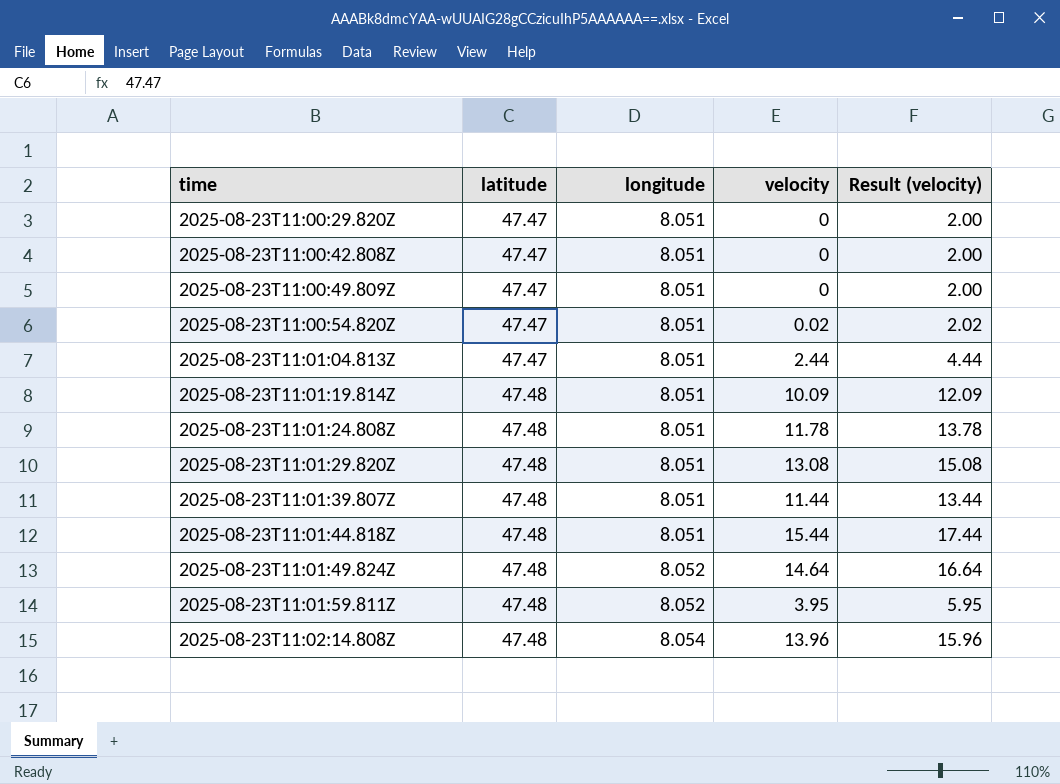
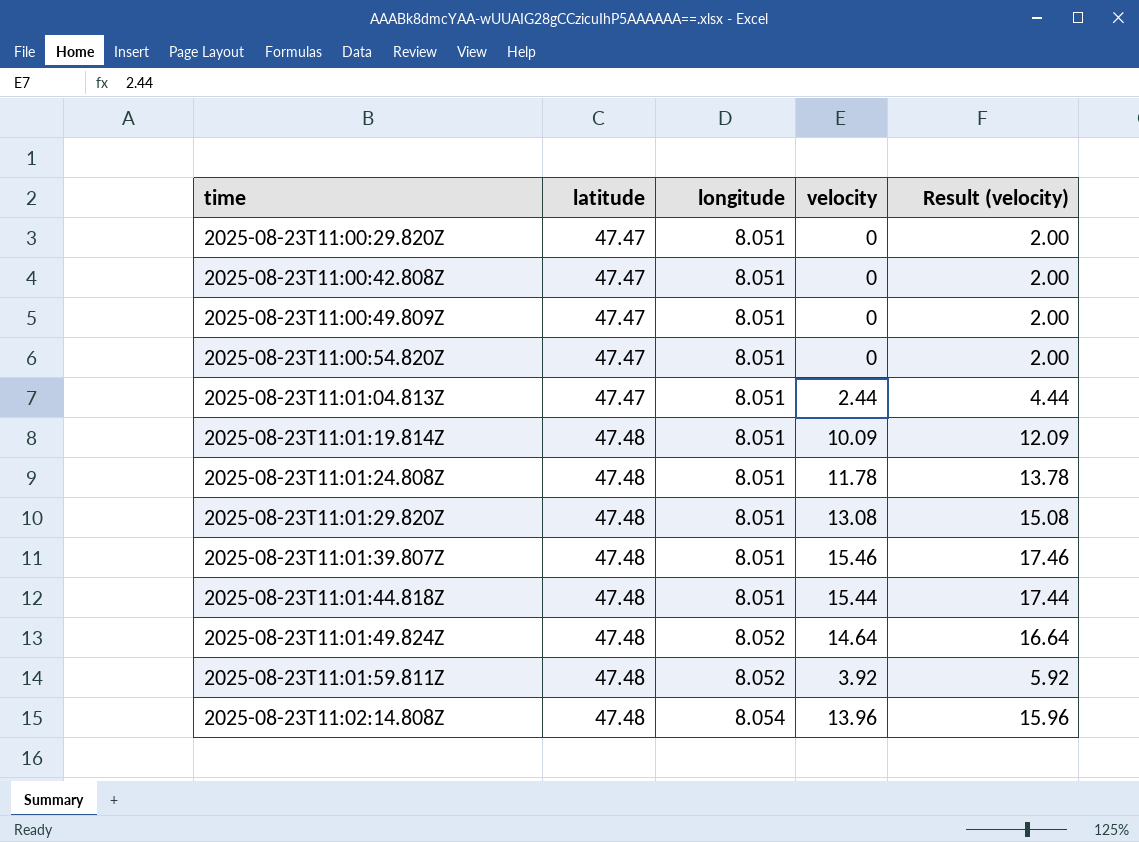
2025-08-23T11:00:54.820Z | velocity: 0.02 -> 0
2025-08-23T11:00:54.820Z | Result (velocity): 2.02 -> 2.00
2025-08-23T11:01:39.807Z | velocity: 11.44 -> 15.46
2025-08-23T11:01:39.807Z | Result (velocity): 13.44 -> 17.46
2025-08-23T11:01:59.811Z | velocity: 3.95 -> 3.92
2025-08-23T11:01:59.811Z | Result (velocity): 5.95 -> 5.92

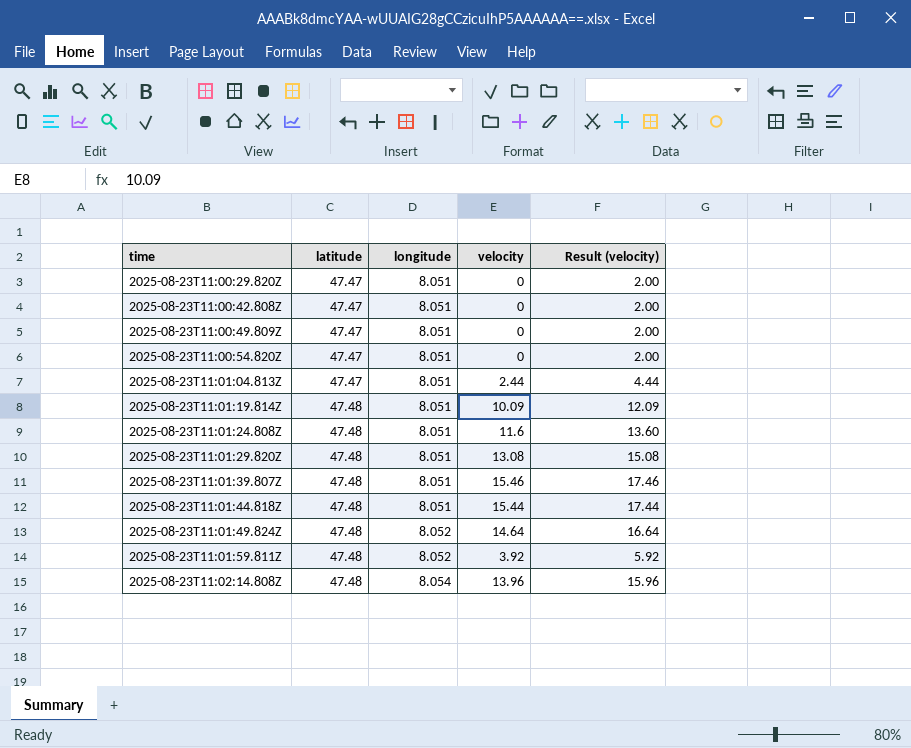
2025-08-23T11:01:24.808Z | velocity: 11.78 -> 11.6
2025-08-23T11:01:24.808Z | Result (velocity): 13.78 -> 13.60

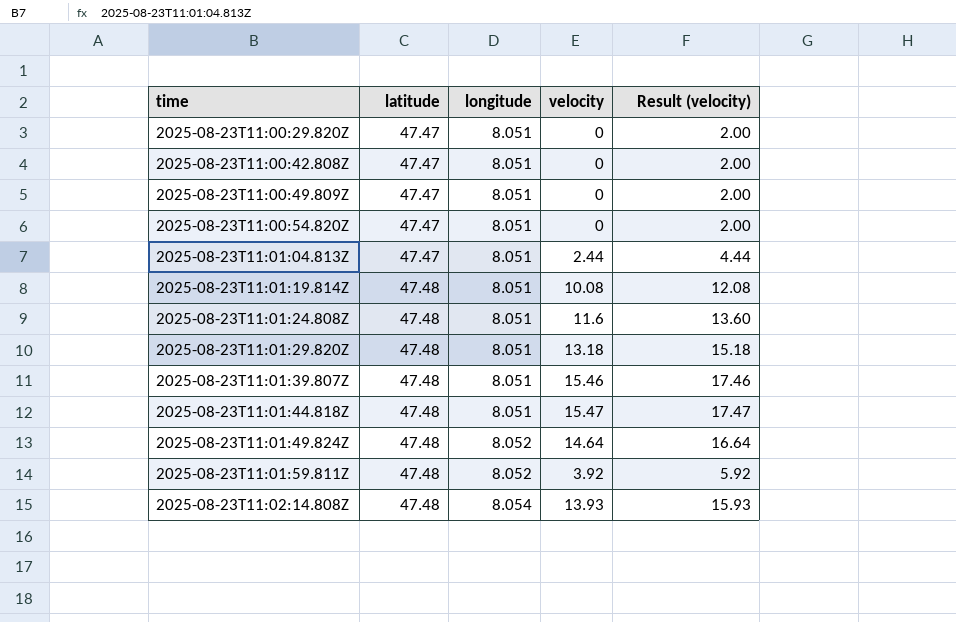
2025-08-23T11:01:19.814Z | velocity: 10.09 -> 10.08
2025-08-23T11:01:19.814Z | Result (velocity): 12.09 -> 12.08
2025-08-23T11:01:29.820Z | velocity: 13.08 -> 13.18
2025-08-23T11:01:29.820Z | Result (velocity): 15.08 -> 15.18
2025-08-23T11:01:44.818Z | velocity: 15.44 -> 15.47
2025-08-23T11:01:44.818Z | Result (velocity): 17.44 -> 17.47
2025-08-23T11:02:14.808Z | velocity: 13.96 -> 13.93
2025-08-23T11:02:14.808Z | Result (velocity): 15.96 -> 15.93

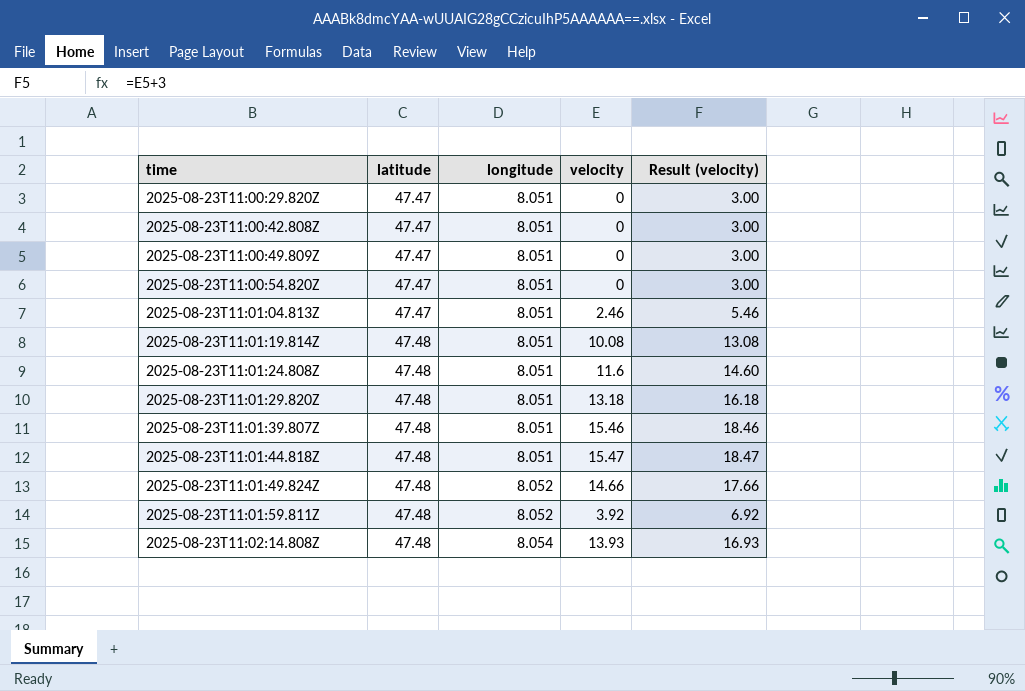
column Result (velocity) | formula: [velocity] + 2 -> [velocity] + 3
2025-08-23T11:01:04.813Z | velocity: 2.44 -> 2.46
2025-08-23T11:01:49.824Z | velocity: 14.64 -> 14.66

